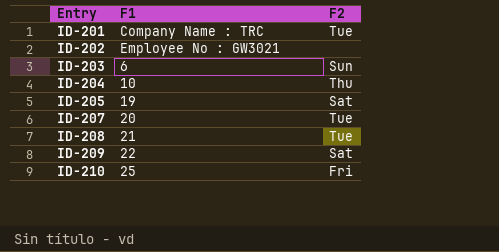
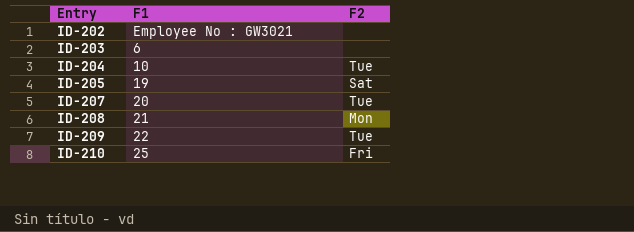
row ID-201: Company Name : TRC | Tue -> none
ID-203 | F2: Sun -> none
ID-204 | F2: Thu -> Tue
ID-208 | F2: Tue -> Mon
ID-209 | F2: Sat -> Tue

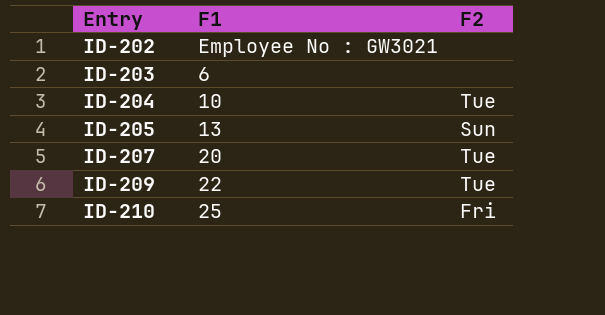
row ID-208: 21 | Mon -> none
ID-205 | F1: 19 -> 13
ID-205 | F2: Sat -> Sun

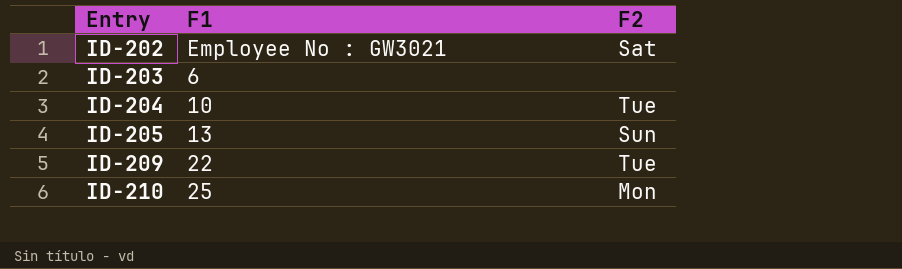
row ID-207: 20 | Tue -> none
ID-202 | F2: none -> Sat
ID-210 | F2: Fri -> Mon

